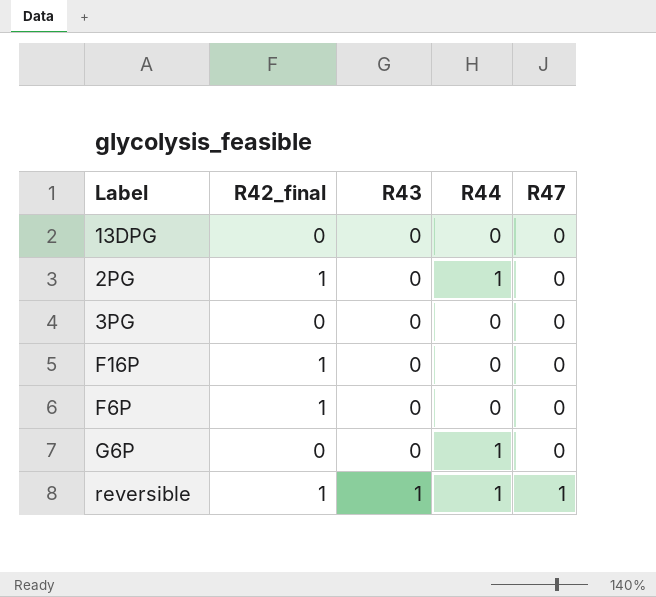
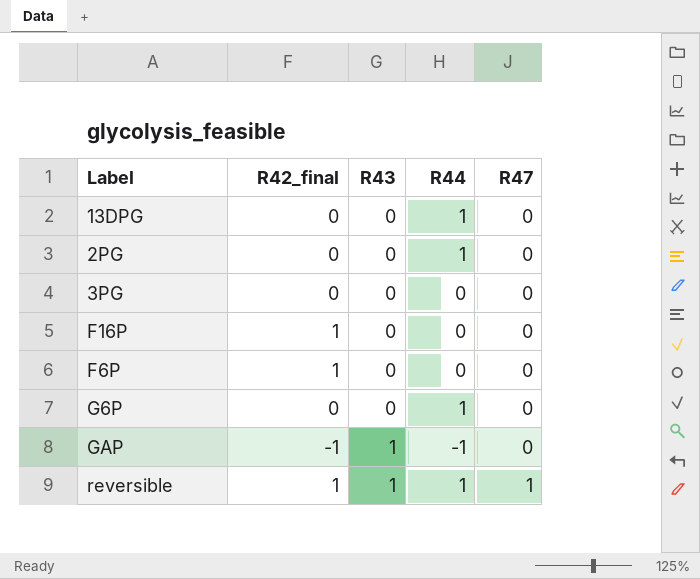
13DPG | R44: 0 -> 1
2PG | R42_final: 1 -> 0
row GAP: none -> -1 | 1 | -1 | 0

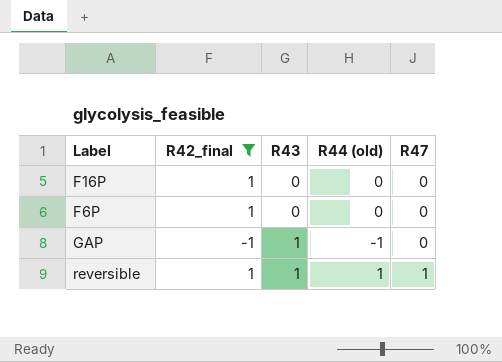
filter: none -> R42_final != 0
column name: R44 -> R44 (old)

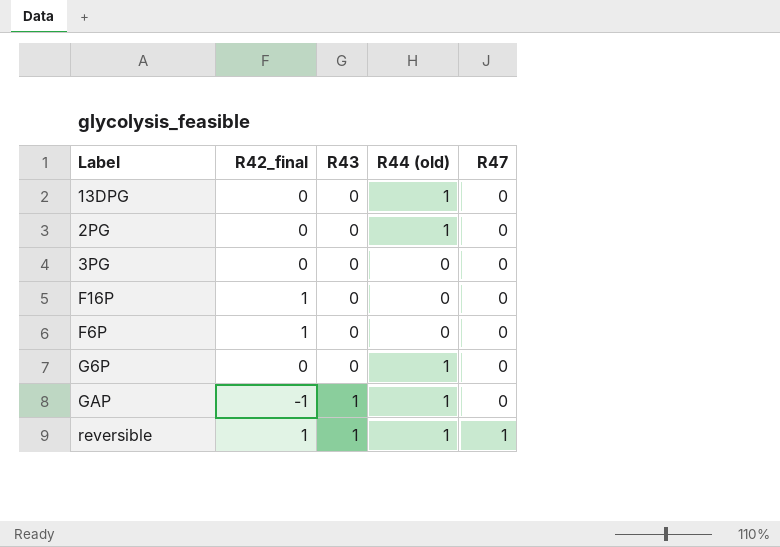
filter: R42_final != 0 -> none
GAP | R44 (old): -1 -> 1

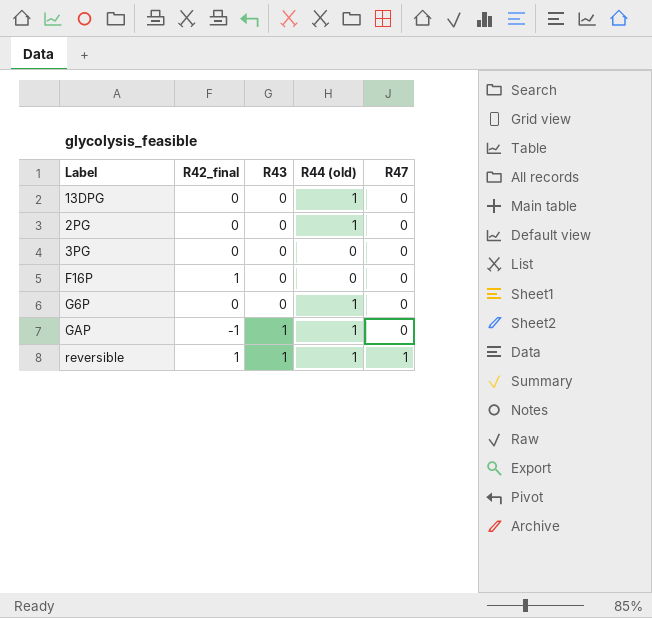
row F6P: 1 | 0 | 0 | 0 -> none

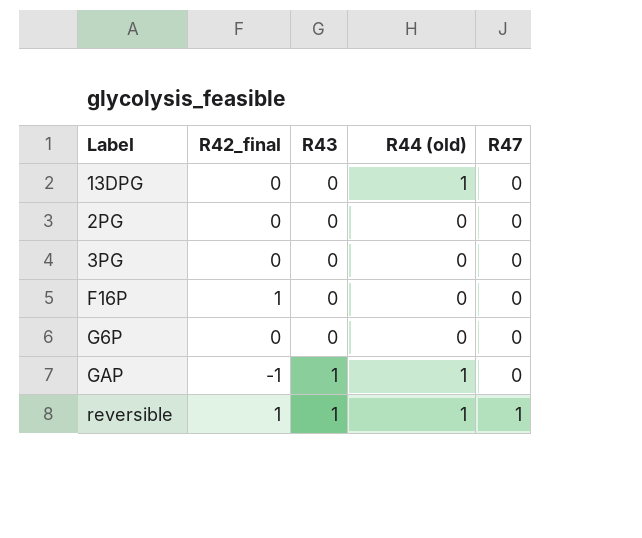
2PG | R44 (old): 1 -> 0
G6P | R44 (old): 1 -> 0

